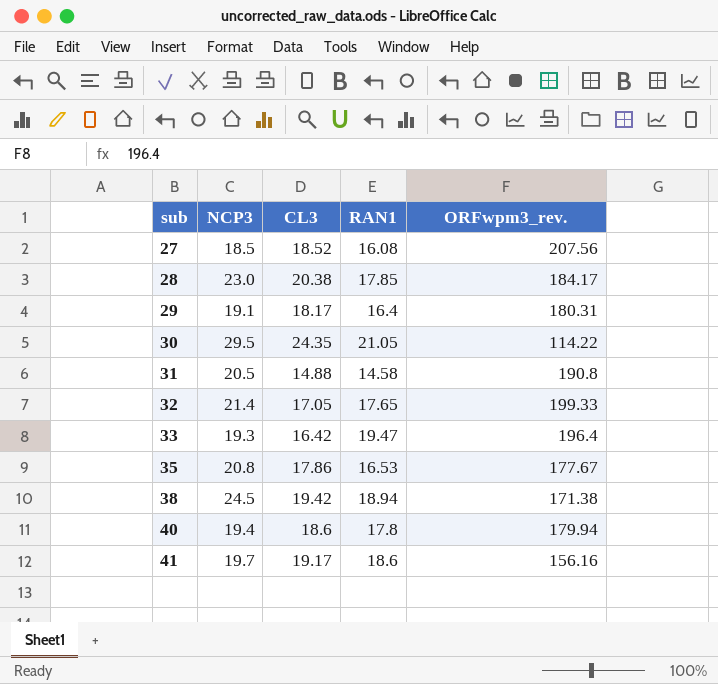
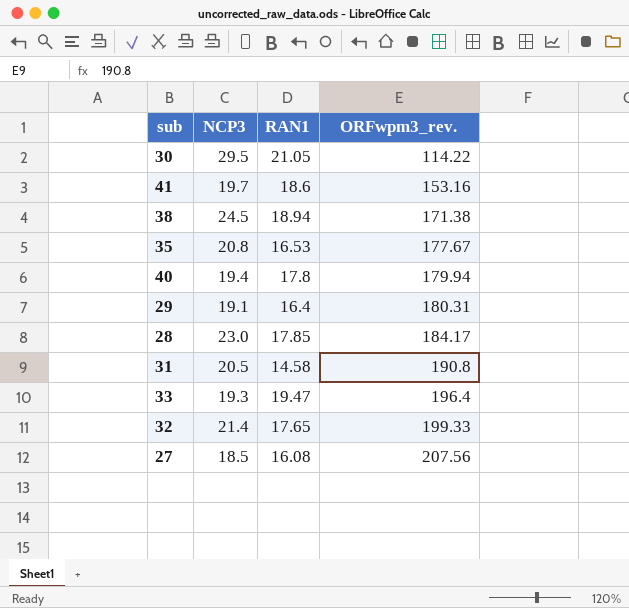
row order: sub ascending -> ORFwpm3_rev. ascending
column CL3 | position: 3 -> none
41 | ORFwpm3_rev.: 156.16 -> 153.16

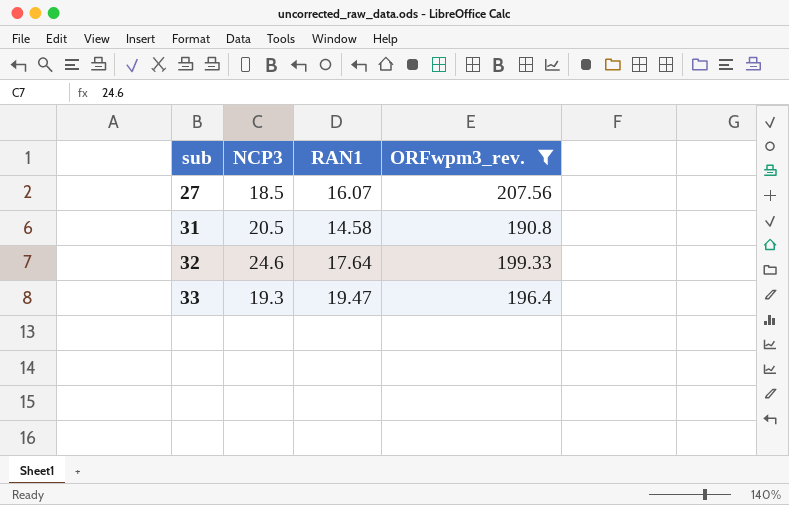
filter: none -> ORFwpm3_rev. >= 190.8
row order: ORFwpm3_rev. ascending -> sub ascending
27 | RAN1: 16.08 -> 16.07
32 | NCP3: 21.4 -> 24.6
32 | RAN1: 17.65 -> 17.64

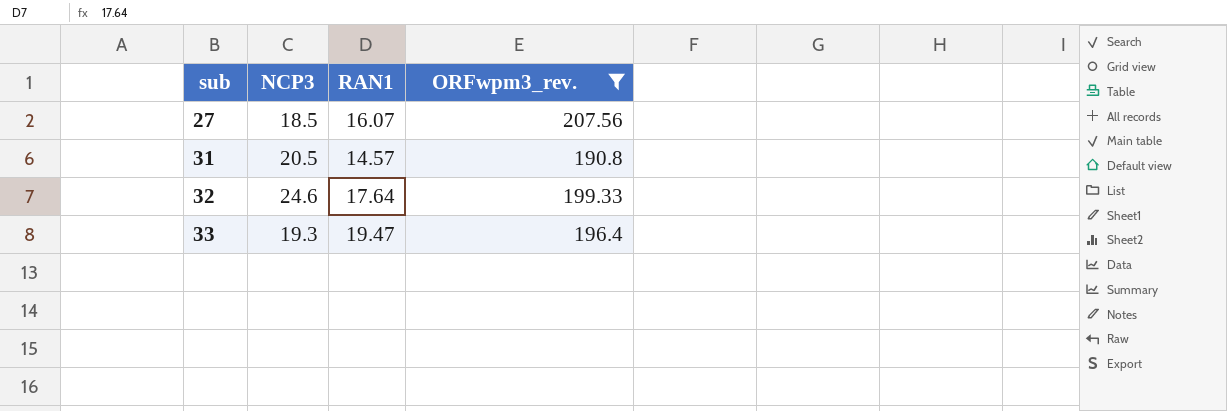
31 | RAN1: 14.58 -> 14.57

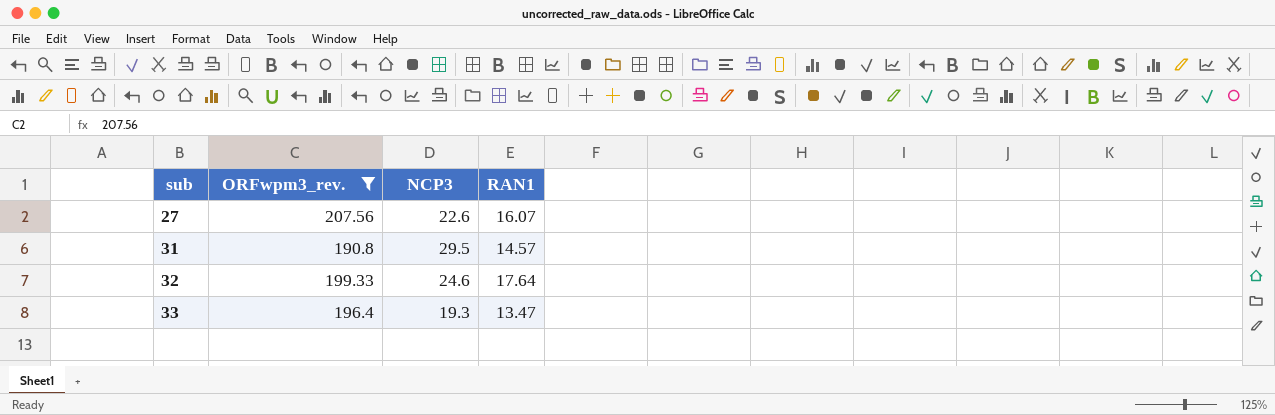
column ORFwpm3_rev. | position: 4 -> 2
27 | NCP3: 18.5 -> 22.6
31 | NCP3: 20.5 -> 29.5
33 | RAN1: 19.47 -> 13.47

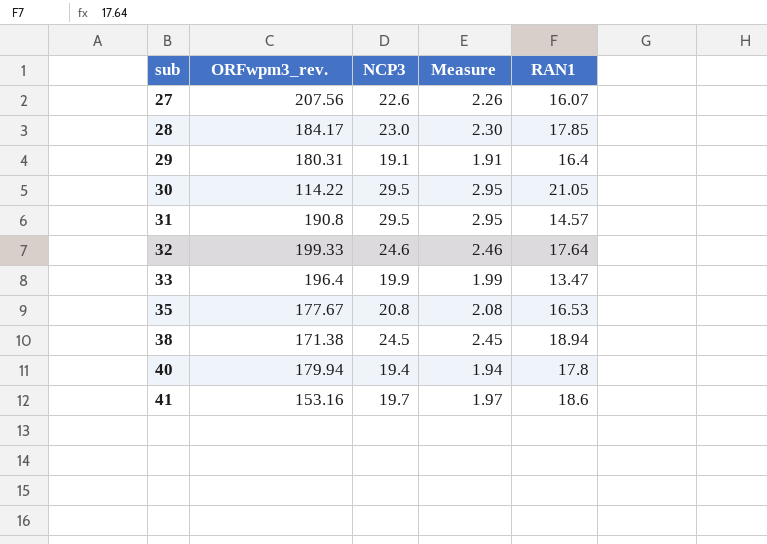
filter: ORFwpm3_rev. >= 190.8 -> none
column Measure | formula: none -> [NCP3] * 0.1
33 | NCP3: 19.3 -> 19.9

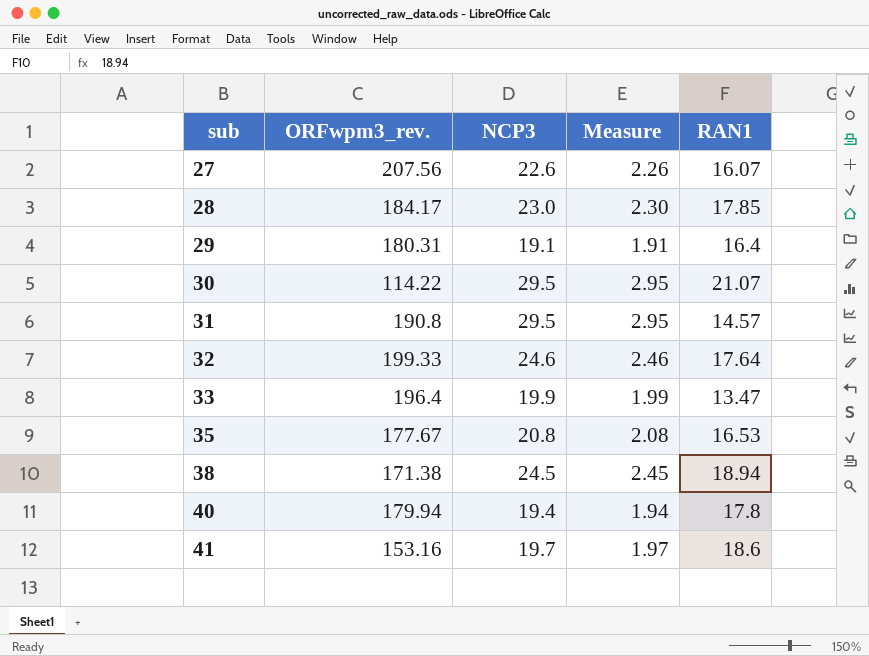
30 | RAN1: 21.05 -> 21.07

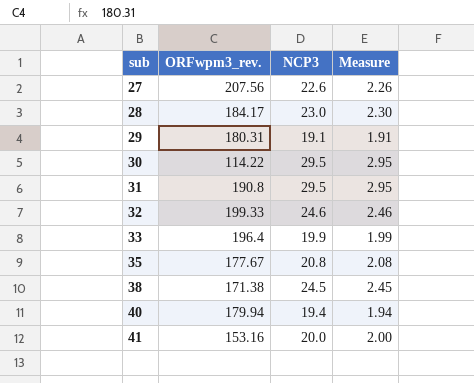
column RAN1 | position: 5 -> none
41 | NCP3: 19.7 -> 20.0
41 | Measure: 1.97 -> 2.00

